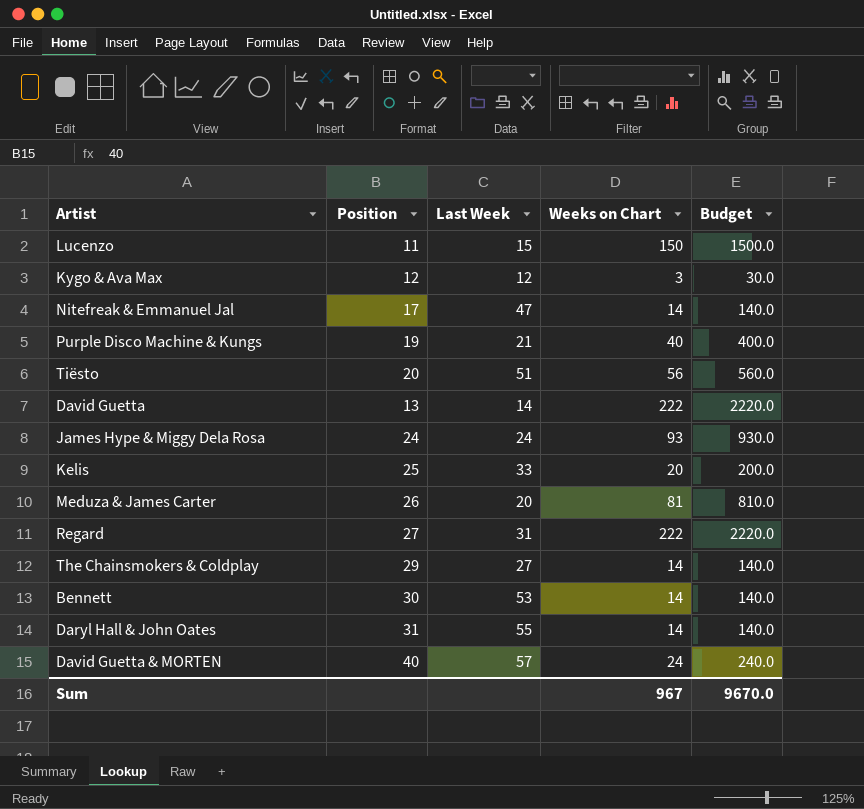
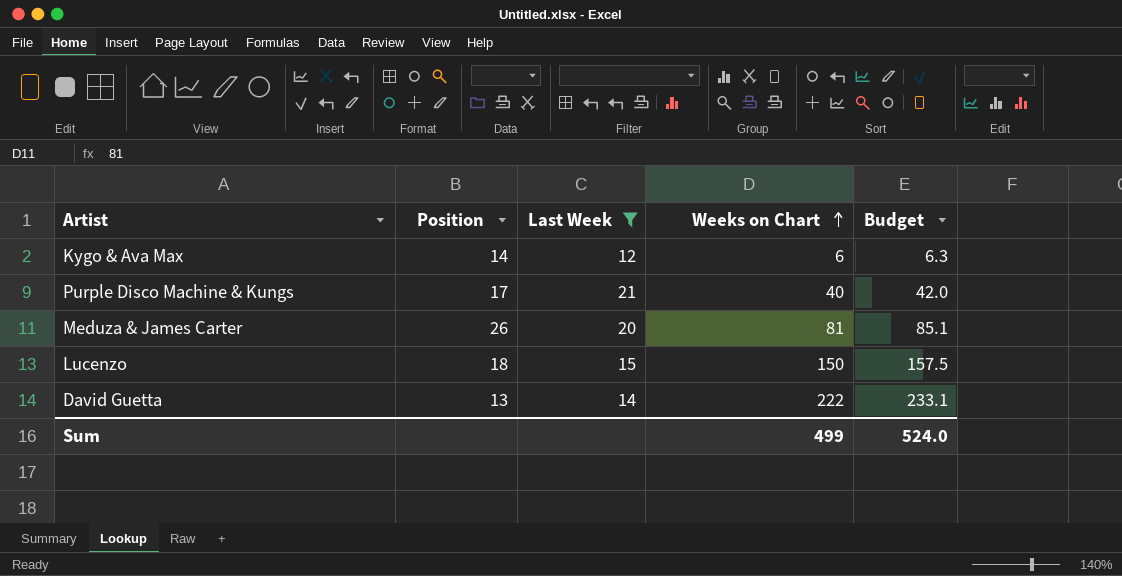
filter: none -> Last Week <= 21
row order: none -> Weeks on Chart ascending
column Budget | formula: [Weeks on Chart] * 10 -> [Weeks on Chart] * 1.05
Kygo & Ava Max | Position: 12 -> 14
Kygo & Ava Max | Weeks on Chart: 3 -> 6
Purple Disco Machine & Kungs | Position: 19 -> 17
Lucenzo | Position: 11 -> 18
Sum | Weeks on Chart: 967 -> 499
Sum | Budget: 9670.0 -> 524.0

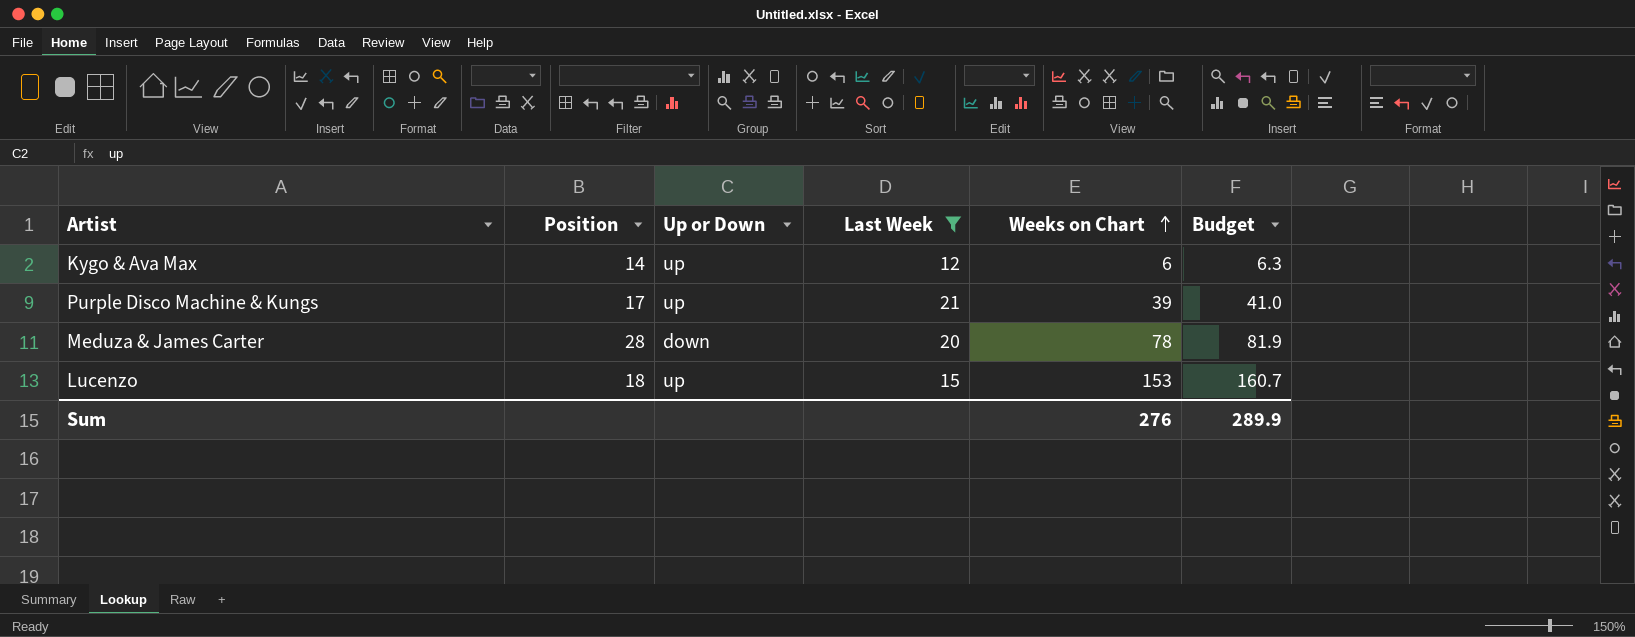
column Up or Down | position: none -> 3
row David Guetta: 13 | 14 | 222 | 233.1 -> none
Purple Disco Machine & Kungs | Weeks on Chart: 40 -> 39
Purple Disco Machine & Kungs | Budget: 42.0 -> 41.0
Meduza & James Carter | Position: 26 -> 28
Meduza & James Carter | Weeks on Chart: 81 -> 78
Meduza & James Carter | Budget: 85.1 -> 81.9
Lucenzo | Weeks on Chart: 150 -> 153
Lucenzo | Budget: 157.5 -> 160.7
Sum | Weeks on Chart: 499 -> 276
Sum | Budget: 524.0 -> 289.9

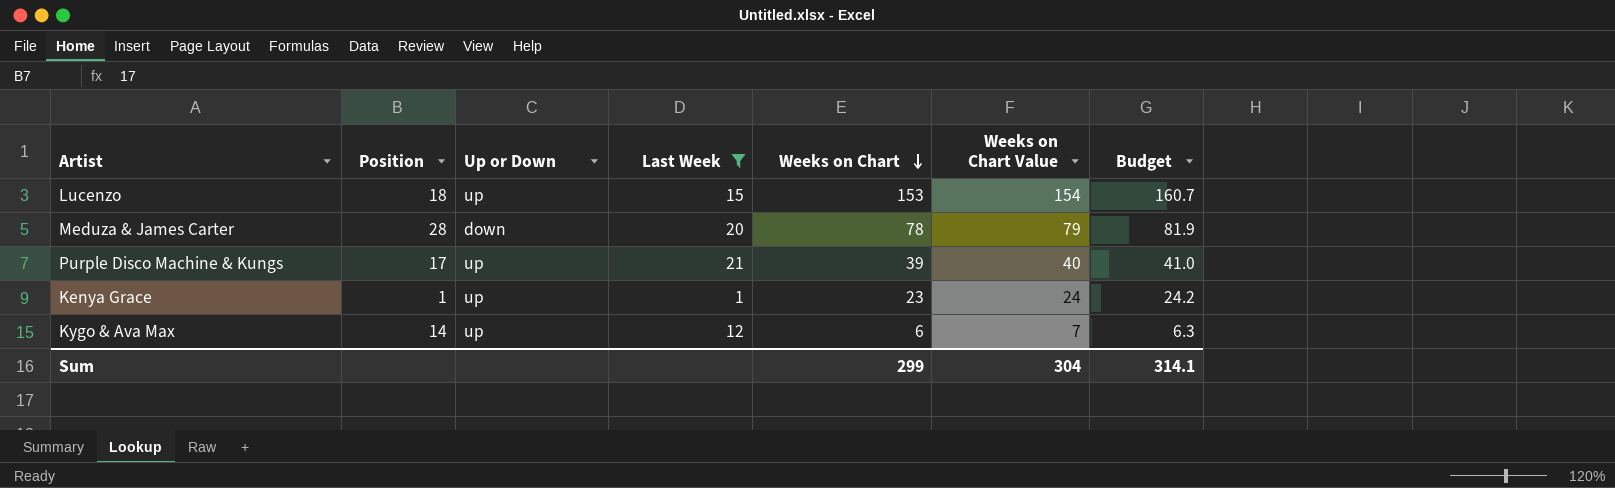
row order: Weeks on Chart ascending -> Weeks on Chart descending
column Weeks on Chart Value | formula: none -> [Weeks on Chart] + 1
row Kenya Grace: none -> 1 | up | 1 | 23 | 24 | 24.2
Sum | Weeks on Chart: 276 -> 299
Sum | Budget: 289.9 -> 314.1

